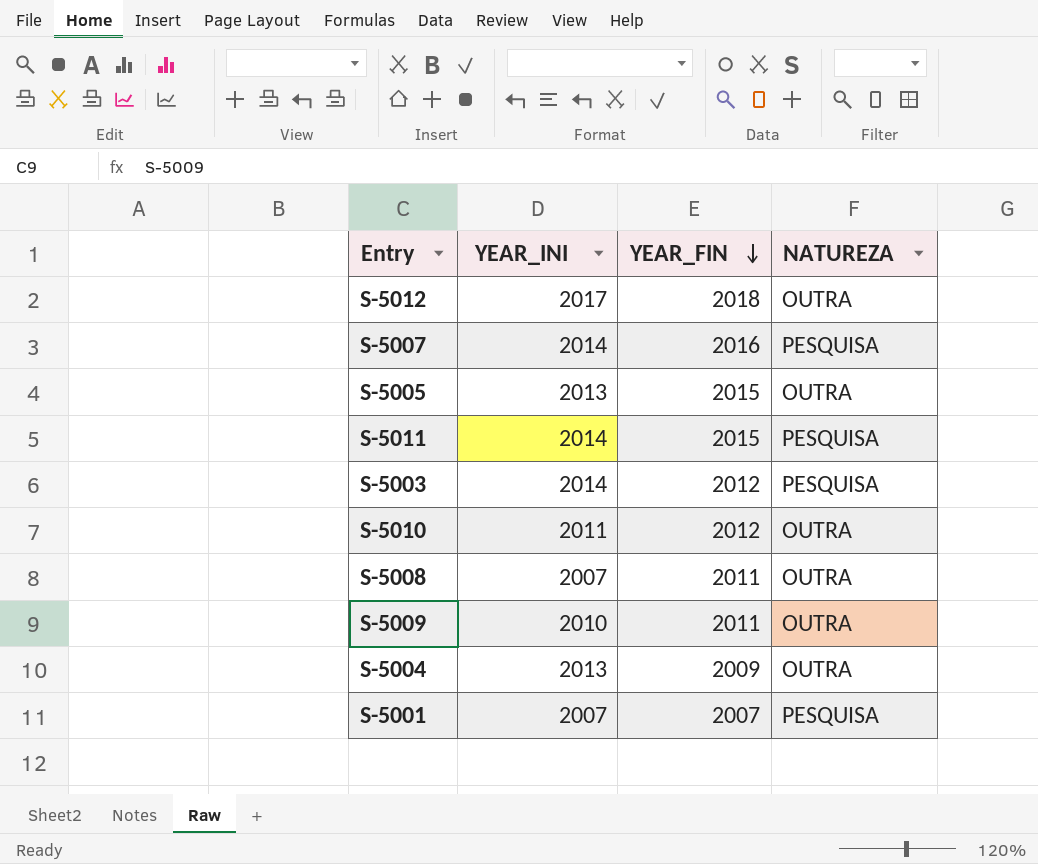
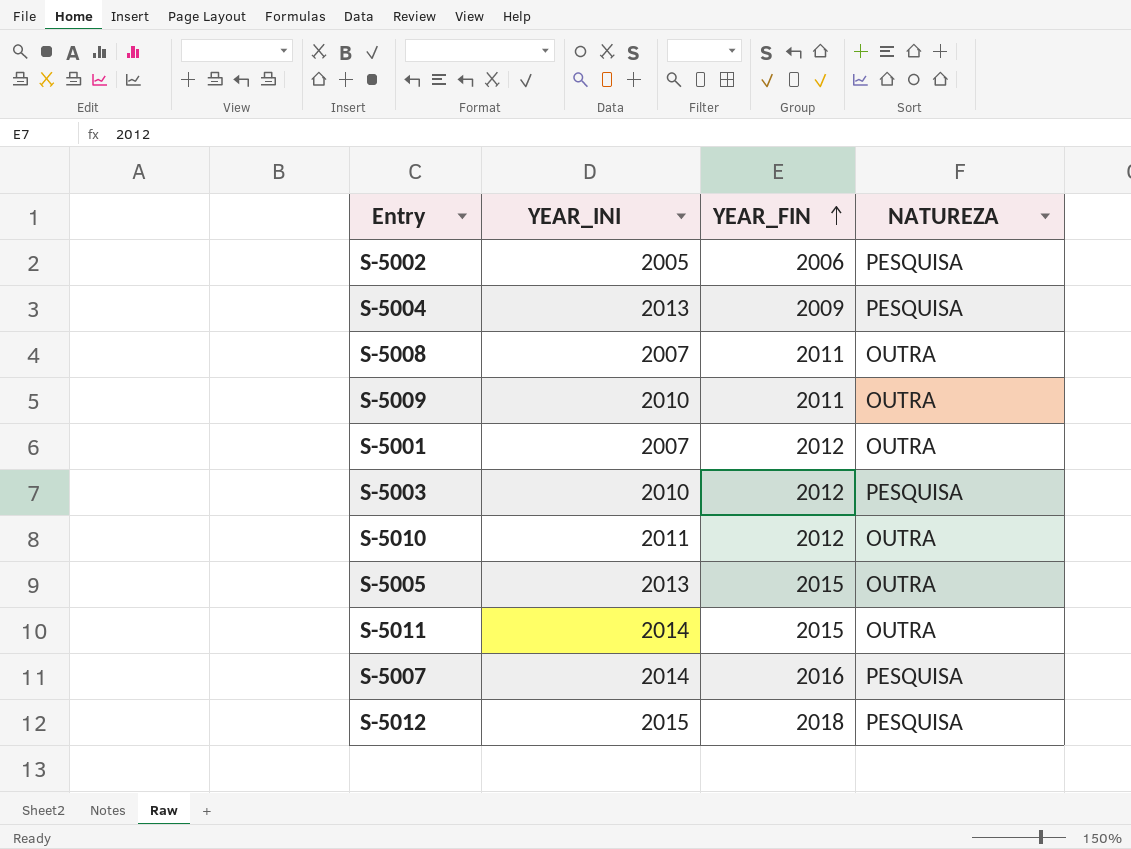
row order: YEAR_FIN descending -> YEAR_FIN ascending
row S-5002: none -> 2005 | 2006 | PESQUISA
S-5004 | NATUREZA: OUTRA -> PESQUISA
S-5001 | YEAR_FIN: 2007 -> 2012
S-5001 | NATUREZA: PESQUISA -> OUTRA
S-5003 | YEAR_INI: 2014 -> 2010
S-5011 | NATUREZA: PESQUISA -> OUTRA
S-5012 | YEAR_INI: 2017 -> 2015
S-5012 | NATUREZA: OUTRA -> PESQUISA

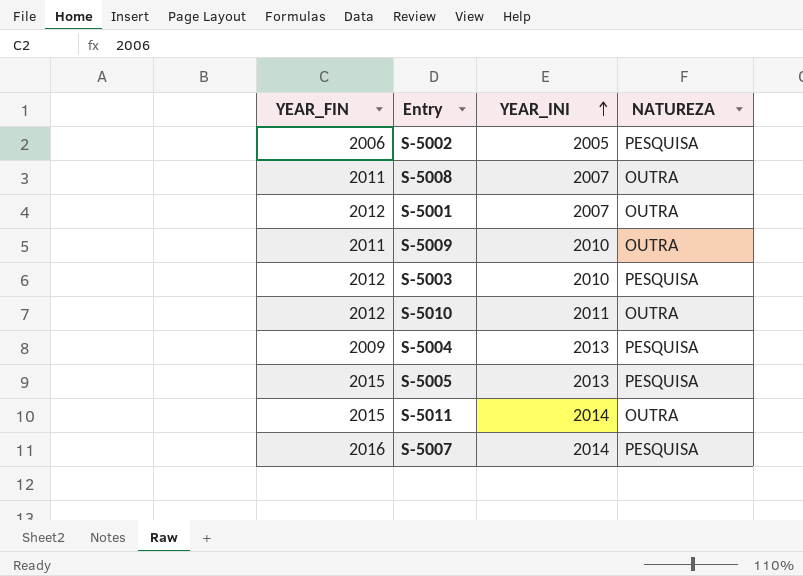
row order: YEAR_FIN ascending -> YEAR_INI ascending
column YEAR_FIN | position: 3 -> 1
row S-5012: 2015 | 2018 | PESQUISA -> none
S-5005 | NATUREZA: OUTRA -> PESQUISA

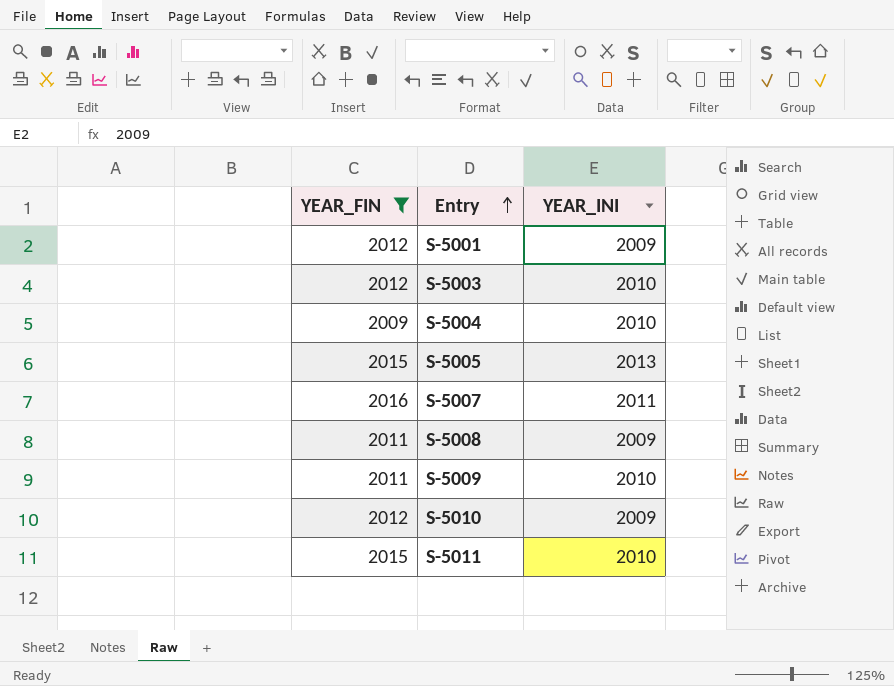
filter: none -> YEAR_FIN != 2006
row order: YEAR_INI ascending -> Entry ascending
column NATUREZA | position: 4 -> none
S-5001 | YEAR_INI: 2007 -> 2009
S-5004 | YEAR_INI: 2013 -> 2010
S-5007 | YEAR_INI: 2014 -> 2011
S-5008 | YEAR_INI: 2007 -> 2009
S-5010 | YEAR_INI: 2011 -> 2009
S-5011 | YEAR_INI: 2014 -> 2010

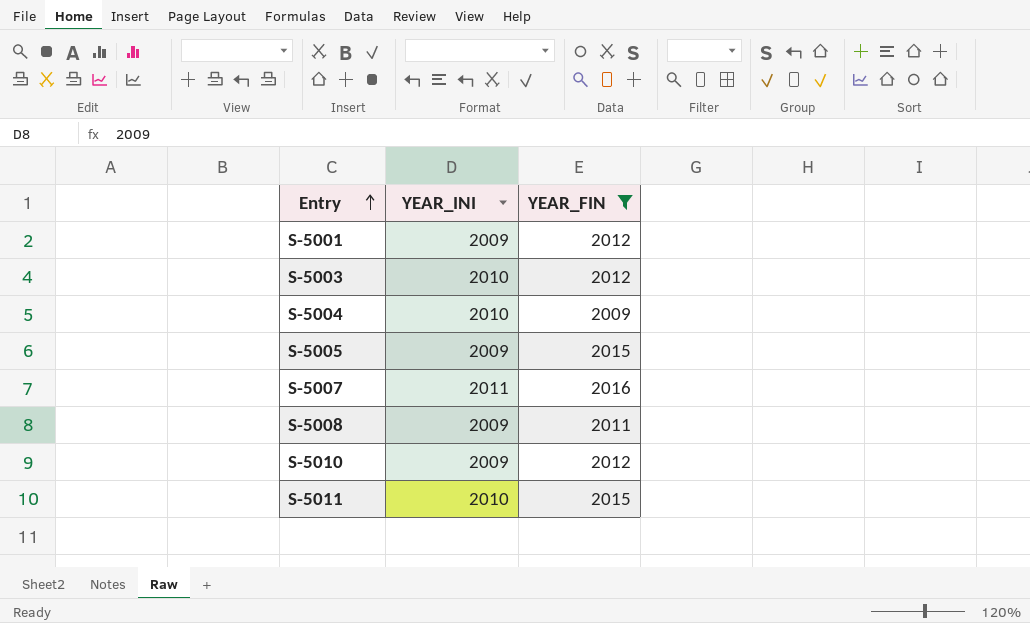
column YEAR_FIN | position: 1 -> 3
row S-5009: 2011 | 2010 -> none
S-5005 | YEAR_INI: 2013 -> 2009

